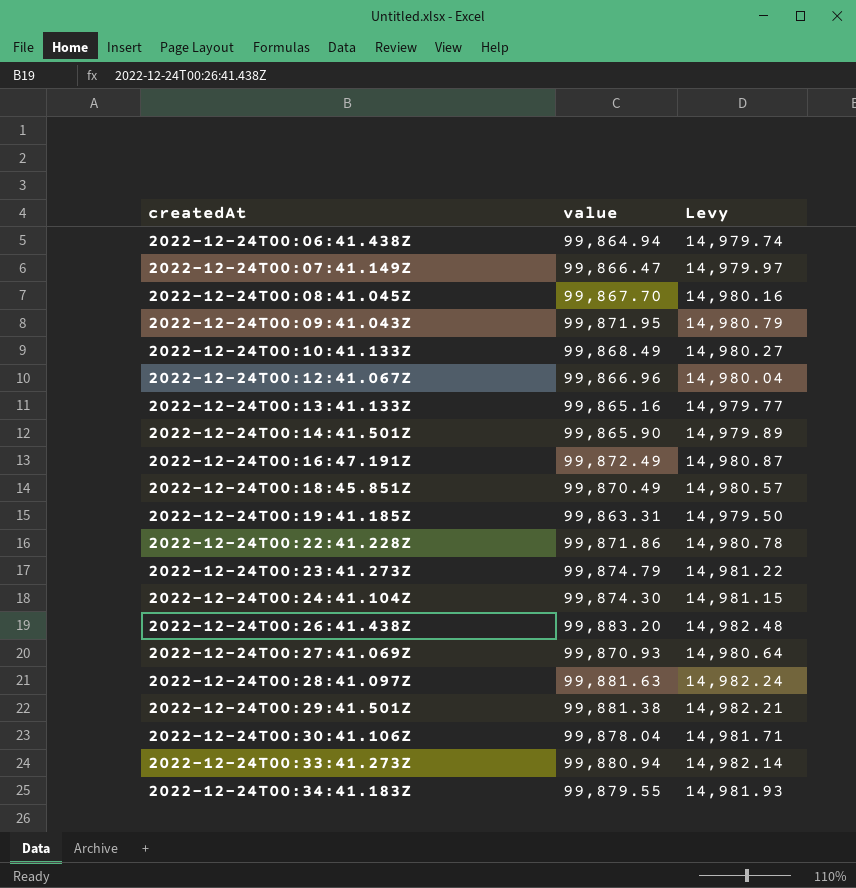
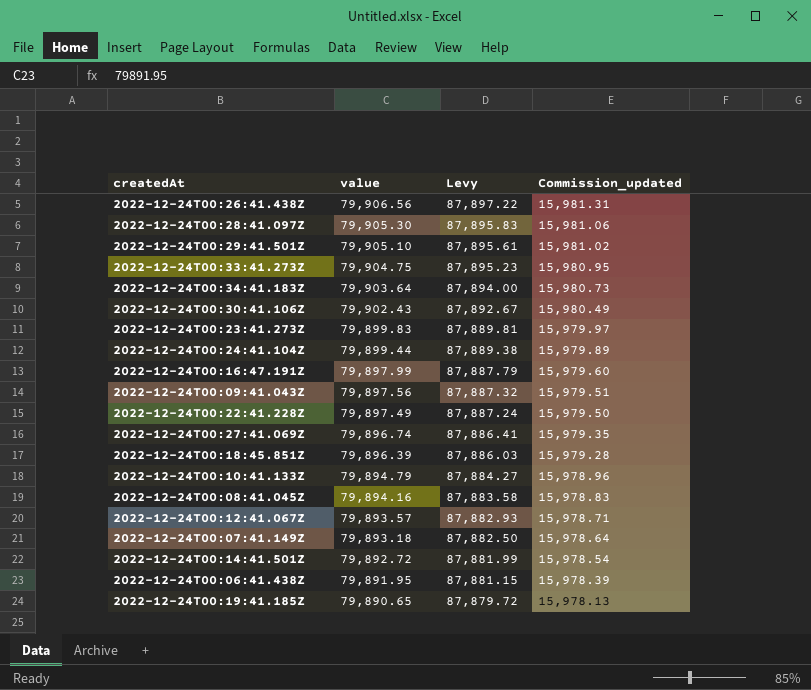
row order: createdAt ascending -> value descending
column Levy | formula: [value] * 0.15 -> [value] * 1.1
column Commission_updated | formula: none -> [value] * 0.2
row 2022-12-24T00:13:41.133Z: 99,865.16 | 14,979.77 -> none
2022-12-24T00:26:41.438Z | value: 99,883.20 -> 79,906.56
2022-12-24T00:28:41.097Z | value: 99,881.63 -> 79,905.30
2022-12-24T00:29:41.501Z | value: 99,881.38 -> 79,905.10
2022-12-24T00:33:41.273Z | value: 99,880.94 -> 79,904.75
2022-12-24T00:34:41.183Z | value: 99,879.55 -> 79,903.64
2022-12-24T00:30:41.106Z | value: 99,878.04 -> 79,902.43
2022-12-24T00:23:41.273Z | value: 99,874.79 -> 79,899.83
2022-12-24T00:24:41.104Z | value: 99,874.30 -> 79,899.44
2022-12-24T00:16:47.191Z | value: 99,872.49 -> 79,897.99
2022-12-24T00:09:41.043Z | value: 99,871.95 -> 79,897.56
2022-12-24T00:22:41.228Z | value: 99,871.86 -> 79,897.49
2022-12-24T00:27:41.069Z | value: 99,870.93 -> 79,896.74
2022-12-24T00:18:45.851Z | value: 99,870.49 -> 79,896.39
2022-12-24T00:10:41.133Z | value: 99,868.49 -> 79,894.79
2022-12-24T00:08:41.045Z | value: 99,867.70 -> 79,894.16
2022-12-24T00:12:41.067Z | value: 99,866.96 -> 79,893.57
2022-12-24T00:07:41.149Z | value: 99,866.47 -> 79,893.18
2022-12-24T00:14:41.501Z | value: 99,865.90 -> 79,892.72
2022-12-24T00:06:41.438Z | value: 99,864.94 -> 79,891.95
2022-12-24T00:19:41.185Z | value: 99,863.31 -> 79,890.65

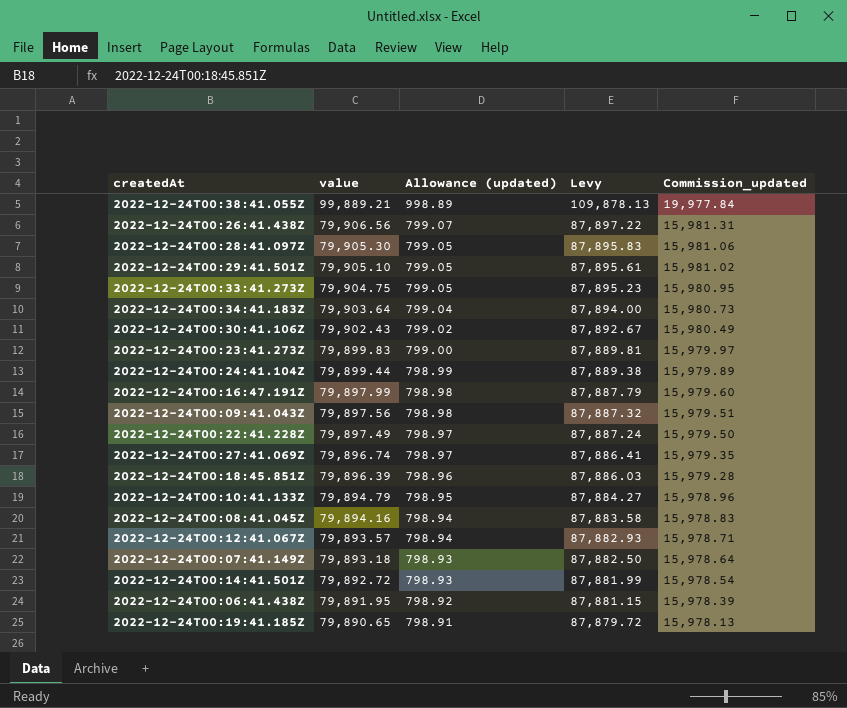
column Allowance (updated) | formula: none -> [value] * 0.01
row 2022-12-24T00:38:41.055Z: none -> 99,889.21 | 998.89 | 109,878.13 | 19,977.84

